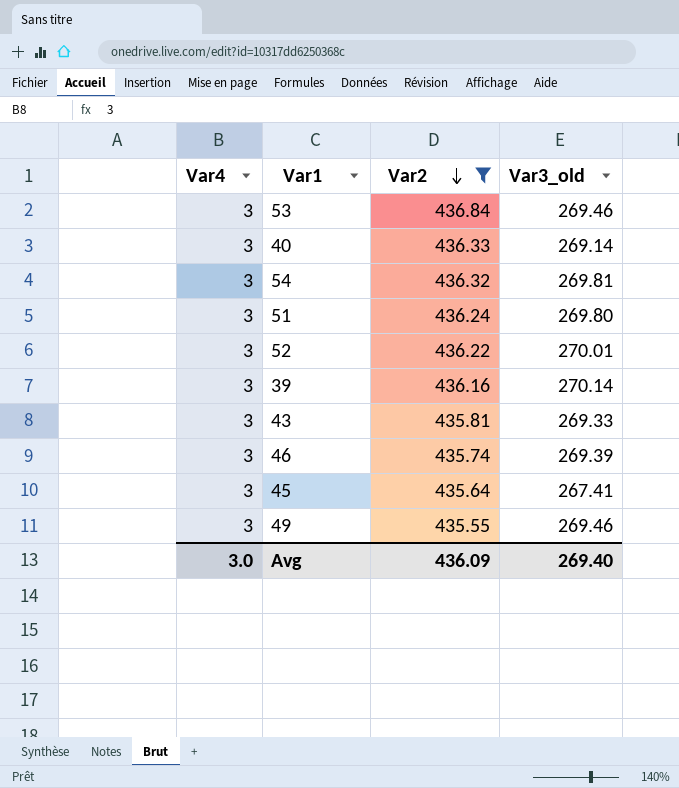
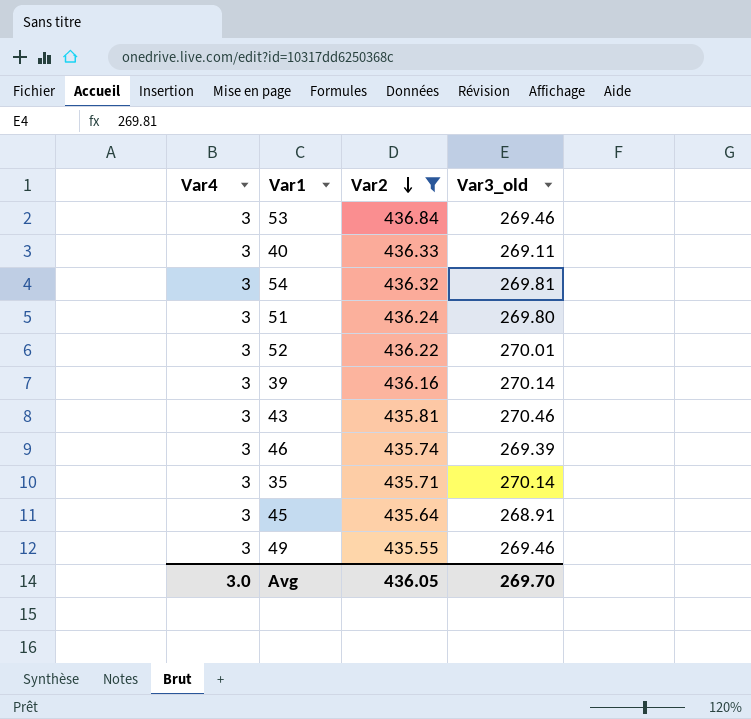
40 | Var3_old: 269.14 -> 269.11
43 | Var3_old: 269.33 -> 270.46
row 35: none -> 3 | 435.71 | 270.14
45 | Var3_old: 267.41 -> 268.91
Avg | Var2: 436.09 -> 436.05
Avg | Var3_old: 269.40 -> 269.70

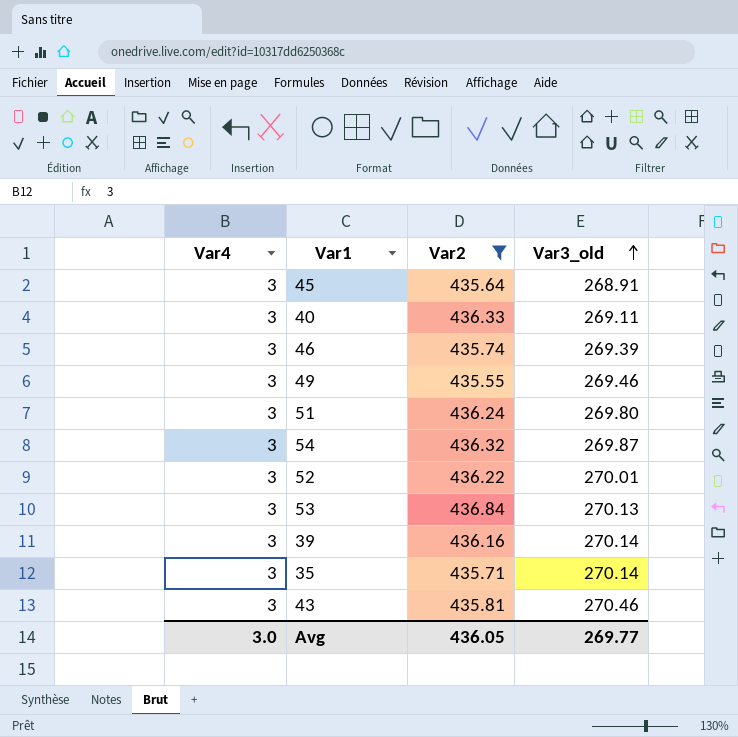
row order: Var2 descending -> Var3_old ascending
54 | Var3_old: 269.81 -> 269.87
53 | Var3_old: 269.46 -> 270.13
Avg | Var3_old: 269.70 -> 269.77

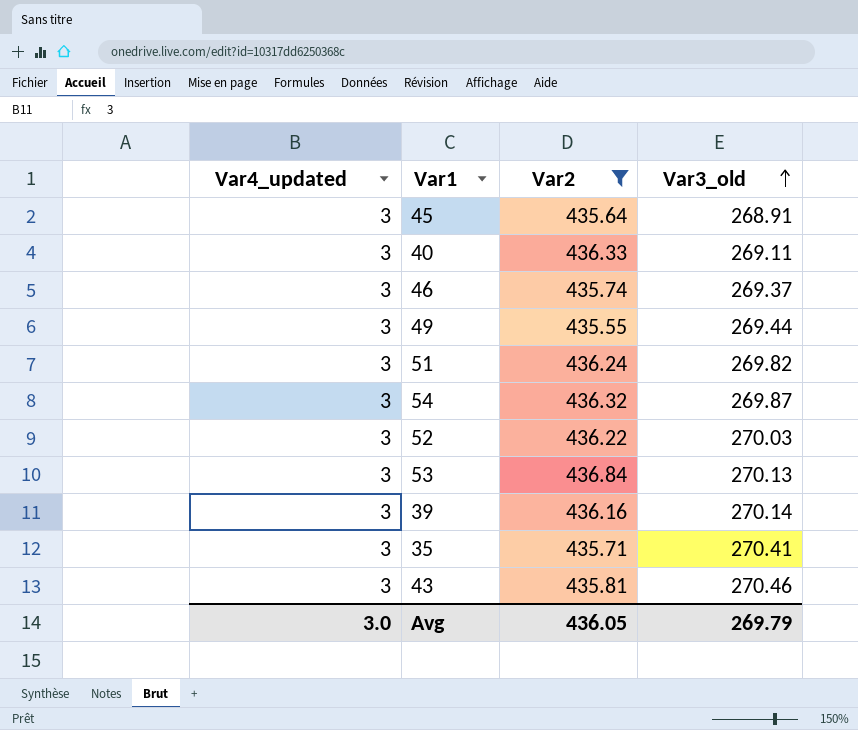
column name: Var4 -> Var4_updated
46 | Var3_old: 269.39 -> 269.37
49 | Var3_old: 269.46 -> 269.44
51 | Var3_old: 269.80 -> 269.82
52 | Var3_old: 270.01 -> 270.03
35 | Var3_old: 270.14 -> 270.41
Avg | Var3_old: 269.77 -> 269.79

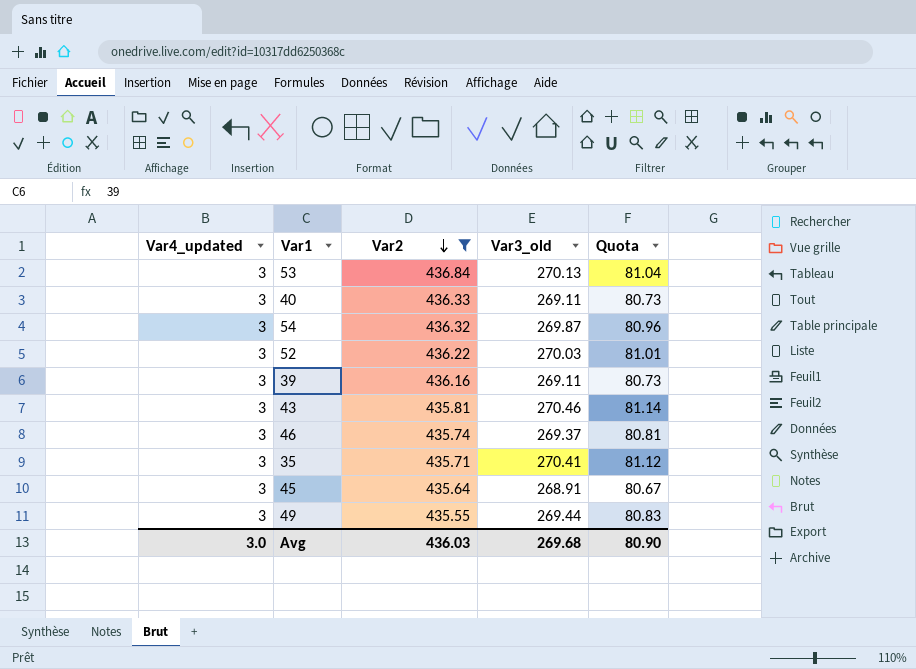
row order: Var3_old ascending -> Var2 descending
column Quota | formula: none -> [Var3_old] * 0.3
row 51: 3 | 436.24 | 269.82 -> none
39 | Var3_old: 270.14 -> 269.11
Avg | Var2: 436.05 -> 436.03
Avg | Var3_old: 269.79 -> 269.68

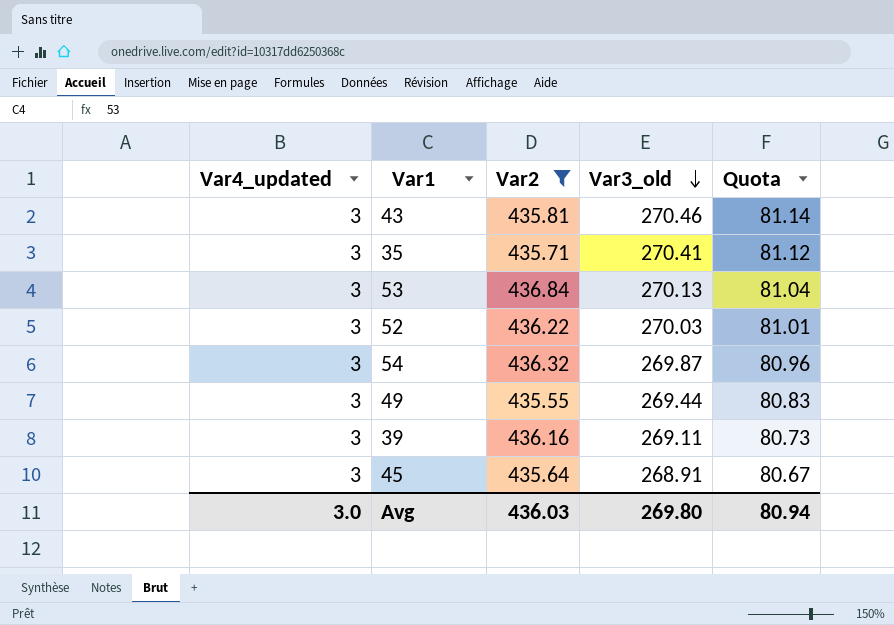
row order: Var2 descending -> Var3_old descending
row 40: 3 | 436.33 | 269.11 | 80.73 -> none
row 46: 3 | 435.74 | 269.37 | 80.81 -> none
Avg | Var3_old: 269.68 -> 269.80
Avg | Quota: 80.90 -> 80.94

